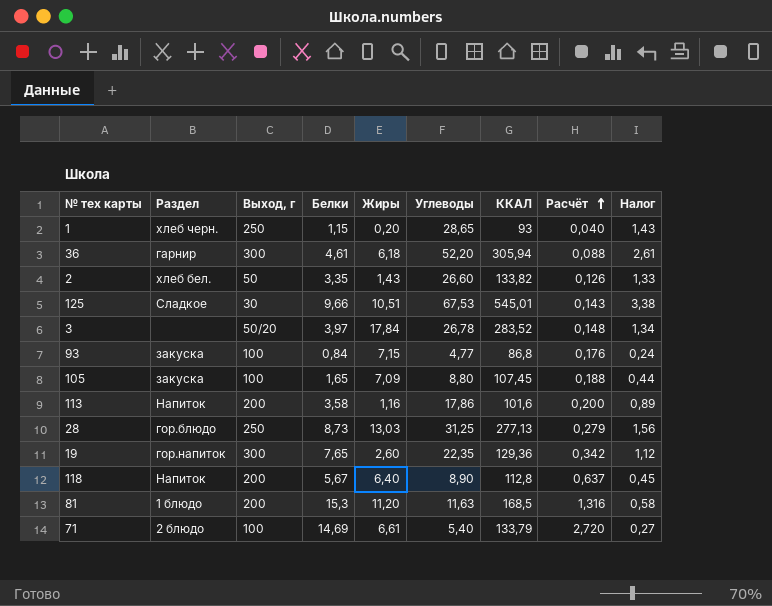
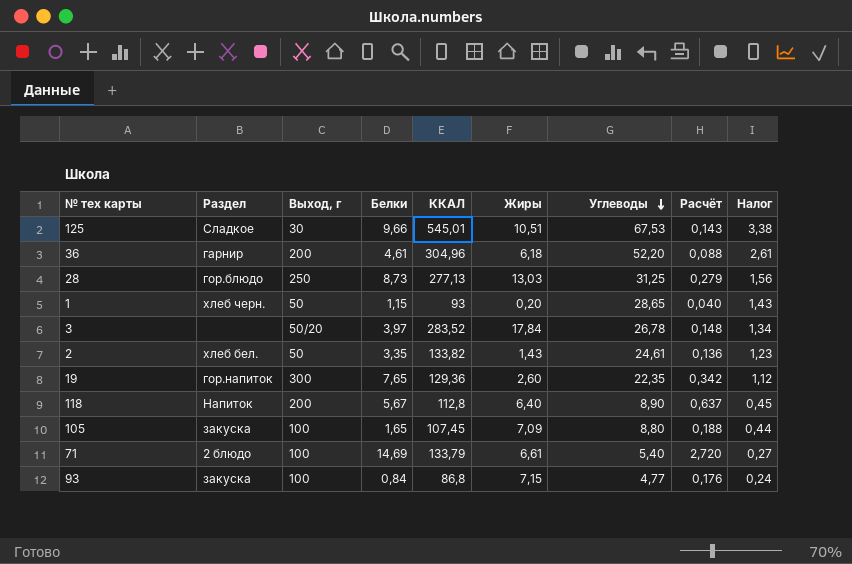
row order: Расчёт ascending -> Углеводы descending
column ККАЛ | position: 7 -> 5
row 113: Напиток | 200 | 3,58 | 1,16 | 17,86 | 101,6 | 0,200 | 0,89 -> none
row 81: 1 блюдо | 200 | 15,3 | 11,20 | 11,63 | 168,5 | 1,316 | 0,58 -> none
36 | Выход, г: 300 -> 200
36 | ККАЛ: 305,94 -> 304,96
1 | Выход, г: 250 -> 50
2 | Углеводы: 26,60 -> 24,61
2 | Расчёт: 0,126 -> 0,136
2 | Налог: 1,33 -> 1,23

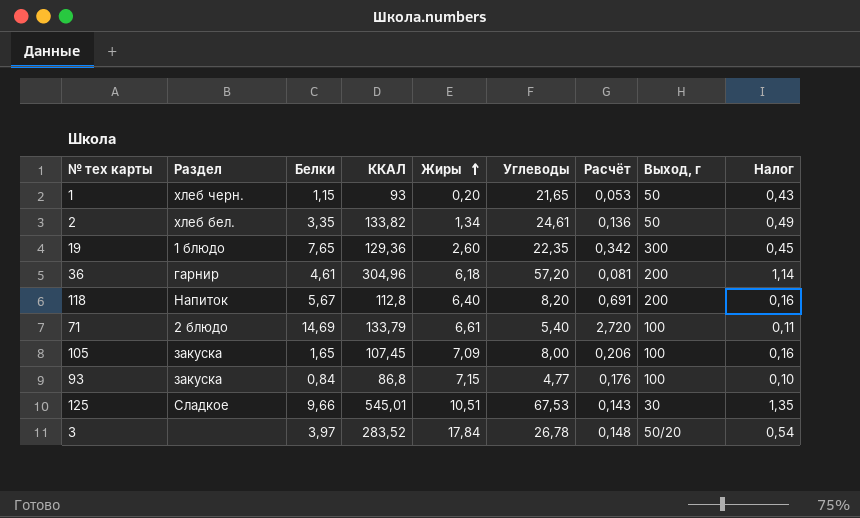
row order: Углеводы descending -> Жиры ascending
column Выход, г | position: 3 -> 8
column Налог | formula: [Углеводы] * 0,05 -> [Углеводы] * 0,02
row 28: гор.блюдо | 250 | 8,73 | 277,13 | 13,03 | 31,25 | 0,279 | 1,56 -> none
1 | Углеводы: 28,65 -> 21,65
1 | Расчёт: 0,040 -> 0,053
2 | Жиры: 1,43 -> 1,34
19 | Раздел: гор.напиток -> 1 блюдо
36 | Углеводы: 52,20 -> 57,20
36 | Расчёт: 0,088 -> 0,081
118 | Углеводы: 8,90 -> 8,20
118 | Расчёт: 0,637 -> 0,691
105 | Углеводы: 8,80 -> 8,00
105 | Расчёт: 0,188 -> 0,206

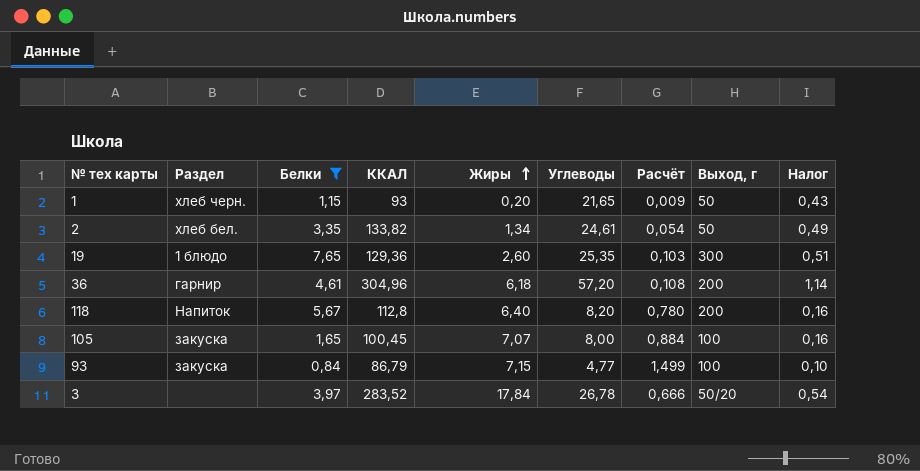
filter: none -> Белки <= 7,65
column Расчёт | formula: [Белки] / [Углеводы] -> [Жиры] / [Углеводы]
19 | Углеводы: 22,35 -> 25,35
19 | Налог: 0,45 -> 0,51
105 | ККАЛ: 107,45 -> 100,45
105 | Жиры: 7,09 -> 7,07
93 | ККАЛ: 86,8 -> 86,79

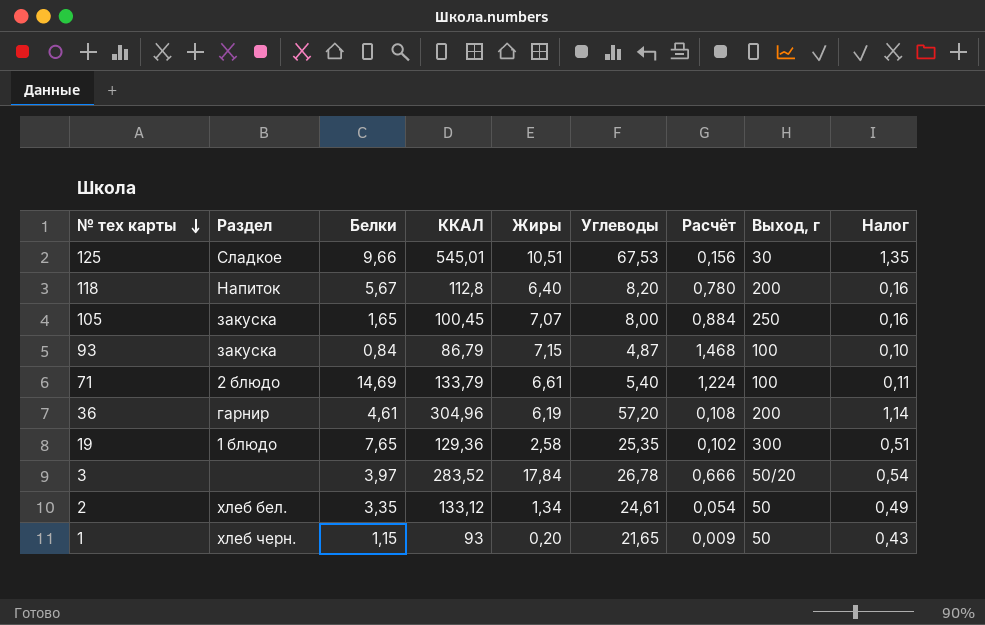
filter: Белки <= 7,65 -> none
row order: Жиры ascending -> № тех карты descending
105 | Выход, г: 100 -> 250
93 | Углеводы: 4,77 -> 4,87
93 | Расчёт: 1,499 -> 1,468
36 | Жиры: 6,18 -> 6,19
19 | Жиры: 2,60 -> 2,58
19 | Расчёт: 0,103 -> 0,102
2 | ККАЛ: 133,82 -> 133,12

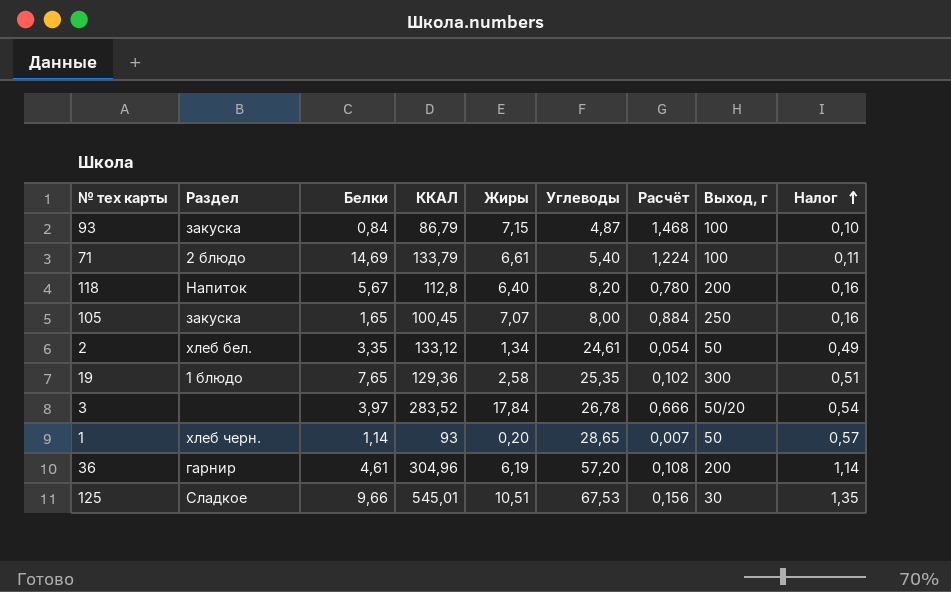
row order: № тех карты descending -> Налог ascending
1 | Белки: 1,15 -> 1,14
1 | Углеводы: 21,65 -> 28,65
1 | Расчёт: 0,009 -> 0,007
1 | Налог: 0,43 -> 0,57

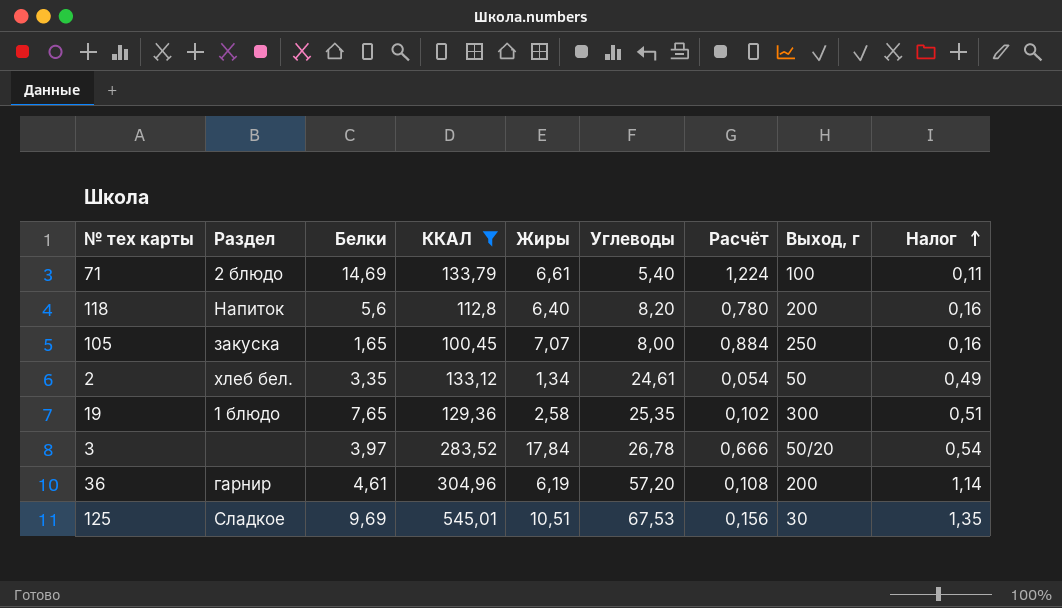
filter: none -> ККАЛ >= 100,45
118 | Белки: 5,67 -> 5,6
125 | Белки: 9,66 -> 9,69

